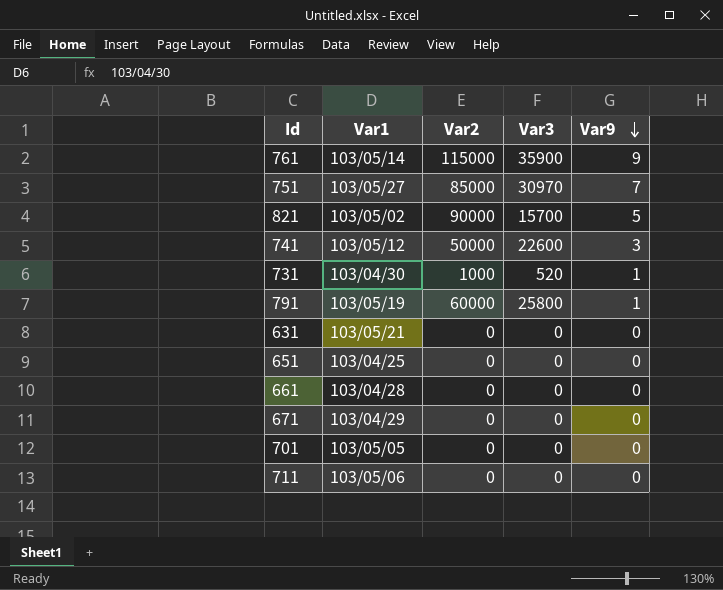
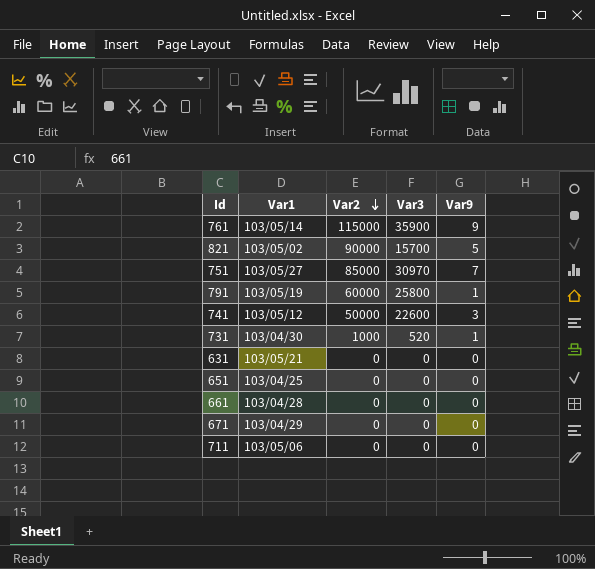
row order: Var9 descending -> Var2 descending
row 701: 103/05/05 | 0 | 0 | 0 -> none

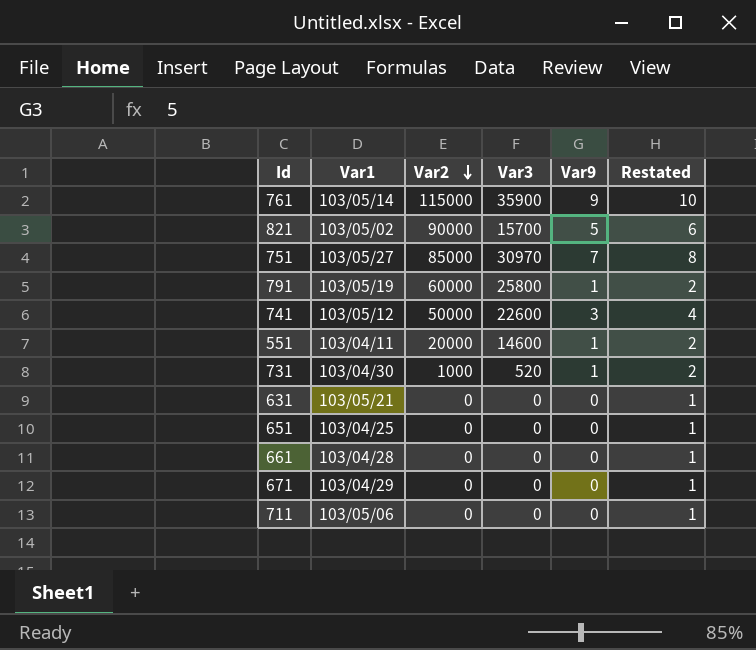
column Restated | formula: none -> [Var9] + 1
row 551: none -> 103/04/11 | 20000 | 14600 | 1 | 2

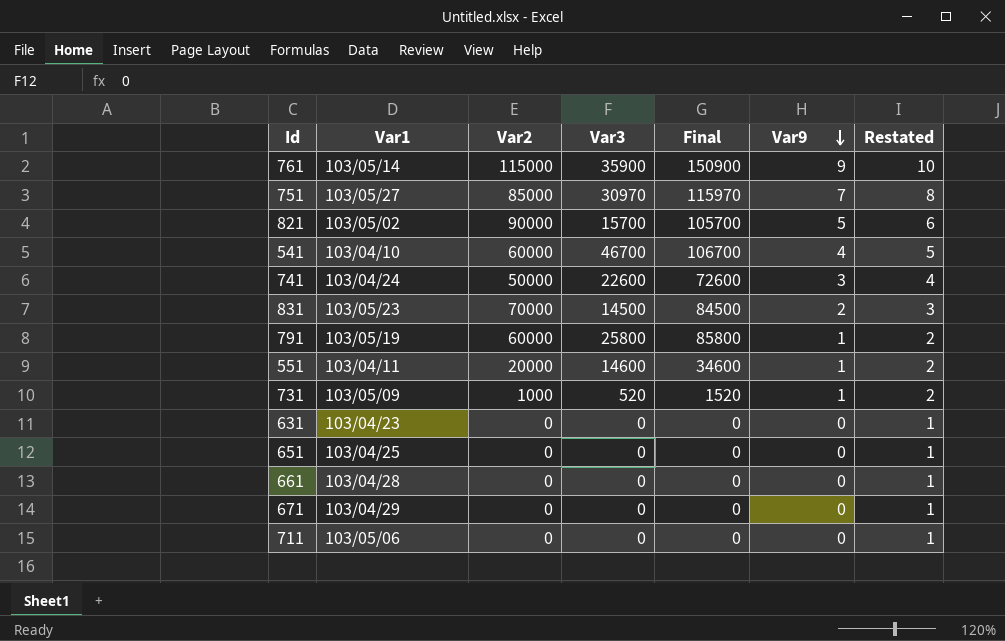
row order: Var2 descending -> Var9 descending
column Final | formula: none -> [Var2] + [Var3]
row 541: none -> 103/04/10 | 60000 | 46700 | 106700 | 4 | 5
741 | Var1: 103/05/12 -> 103/04/24
row 831: none -> 103/05/23 | 70000 | 14500 | 84500 | 2 | 3
731 | Var1: 103/04/30 -> 103/05/09
631 | Var1: 103/05/21 -> 103/04/23

